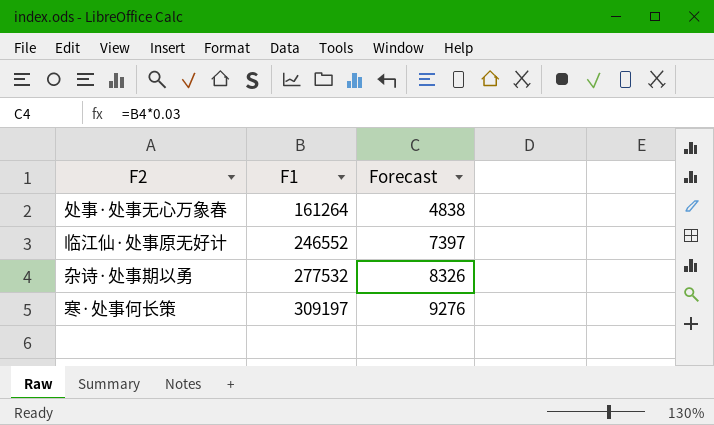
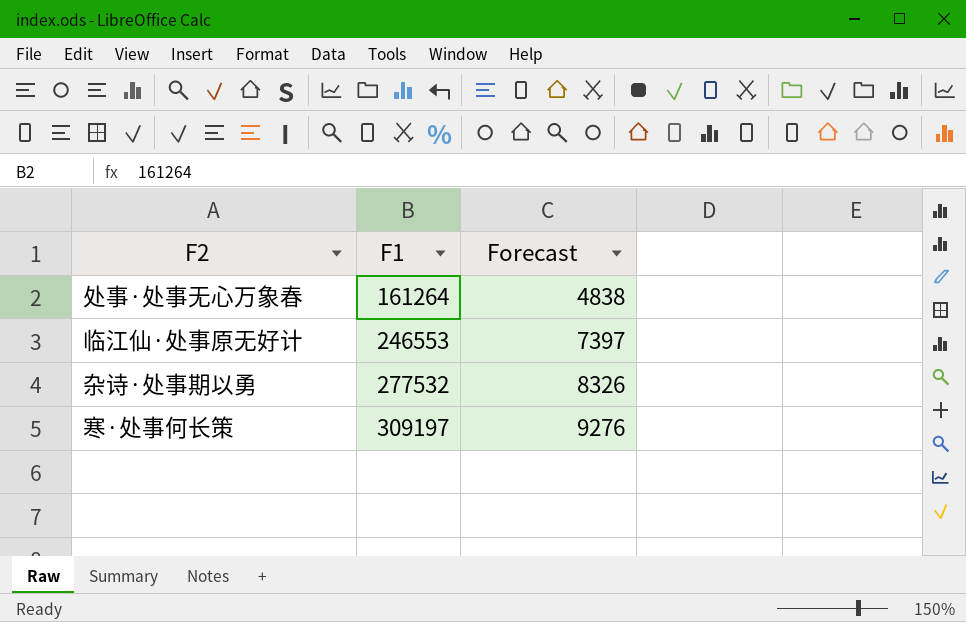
临江仙·处事原无好计 | F1: 246552 -> 246553

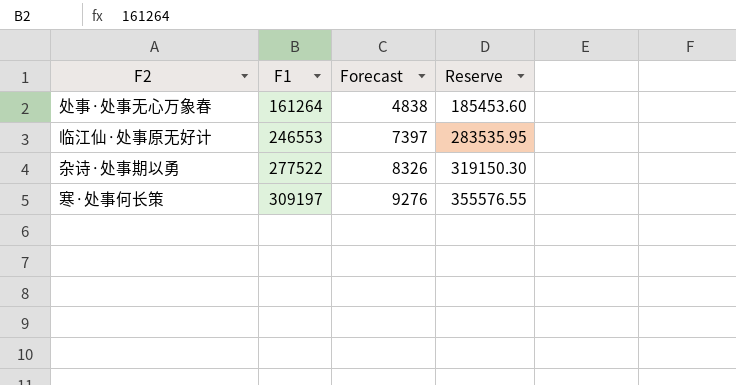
column Reserve | formula: none -> [F1] * 1.15
杂诗·处事期以勇 | F1: 277532 -> 277522

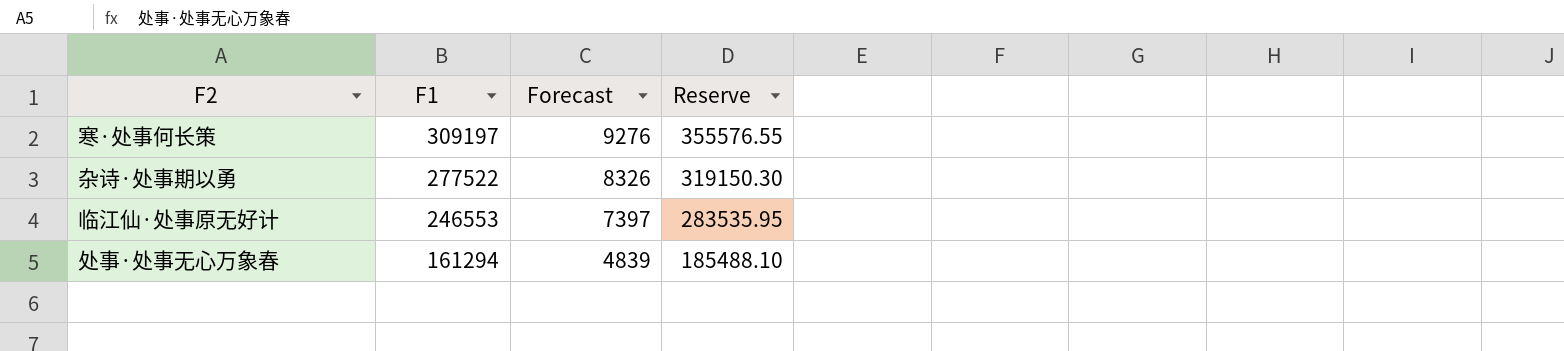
row order: F1 ascending -> F1 descending
处事·处事无心万象春 | F1: 161264 -> 161294
处事·处事无心万象春 | Forecast: 4838 -> 4839
处事·处事无心万象春 | Reserve: 185453.60 -> 185488.10

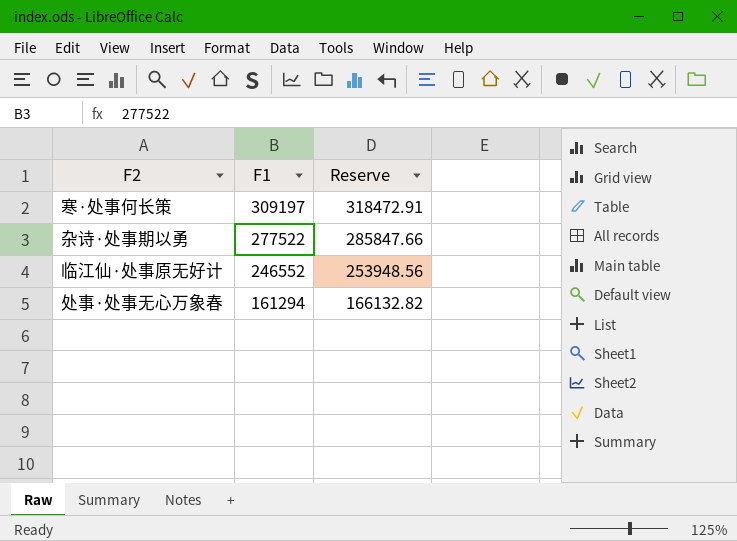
column Forecast | formula: [F1] * 0.03 -> none
column Reserve | formula: [F1] * 1.15 -> [F1] * 1.03
临江仙·处事原无好计 | F1: 246553 -> 246552

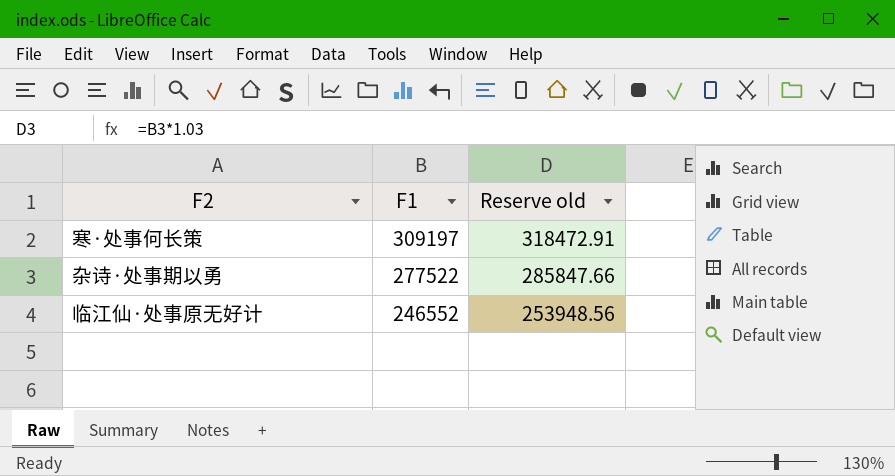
column name: Reserve -> Reserve old
row 处事·处事无心万象春: 161294 | 166132.82 -> none

